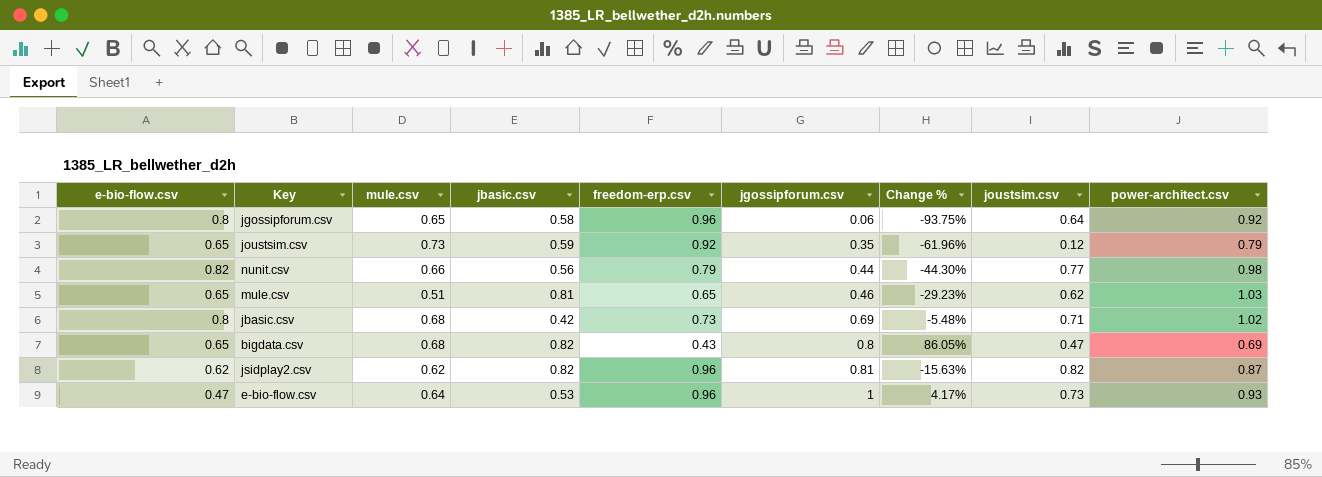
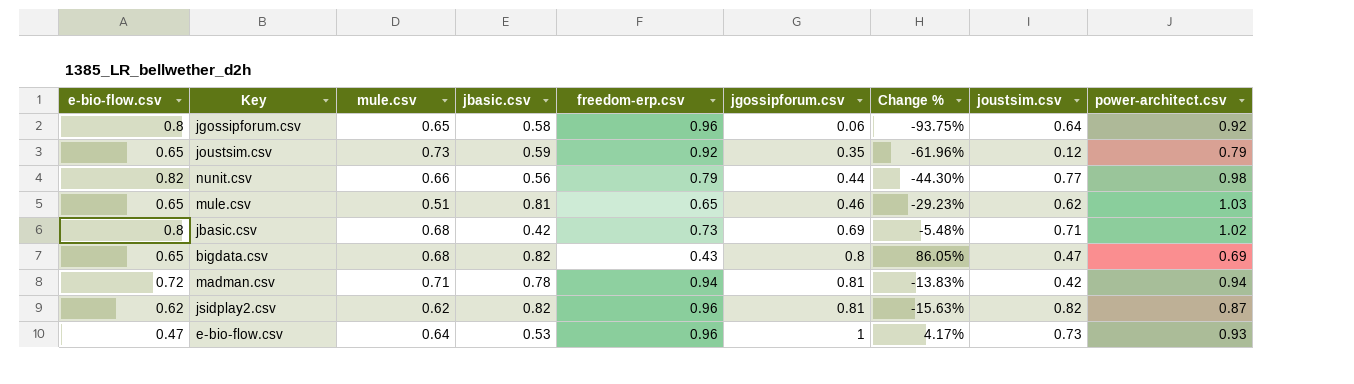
row madman.csv: none -> 0.72 | 0.71 | 0.78 | 0.94 | 0.81 | -13.83% | 0.42 | 0.94

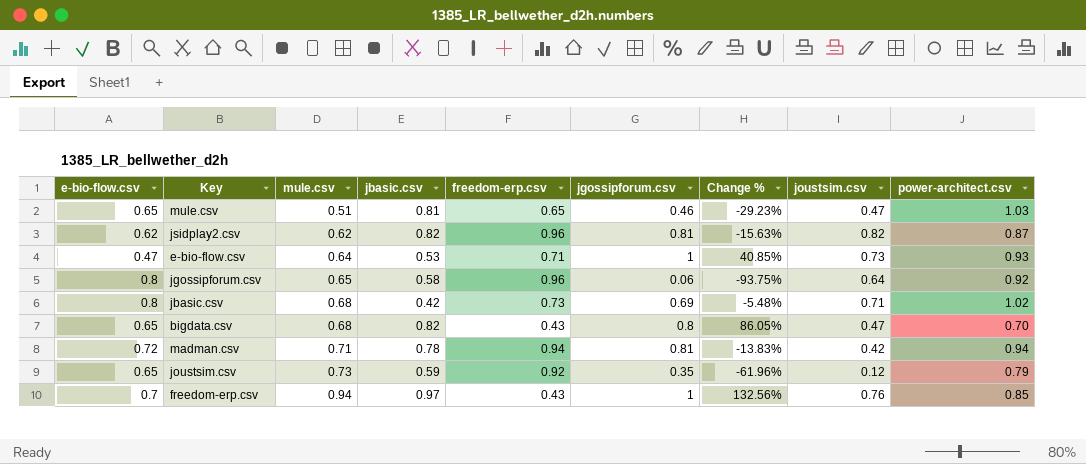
row order: jgossipforum.csv ascending -> mule.csv ascending
row nunit.csv: 0.82 | 0.66 | 0.56 | 0.79 | 0.44 | -44.30% | 0.77 | 0.98 -> none
mule.csv | joustsim.csv: 0.62 -> 0.47
e-bio-flow.csv | freedom-erp.csv: 0.96 -> 0.71
e-bio-flow.csv | Change %: 4.17% -> 40.85%
bigdata.csv | power-architect.csv: 0.69 -> 0.70
row freedom-erp.csv: none -> 0.7 | 0.94 | 0.97 | 0.43 | 1 | 132.56% | 0.76 | 0.85

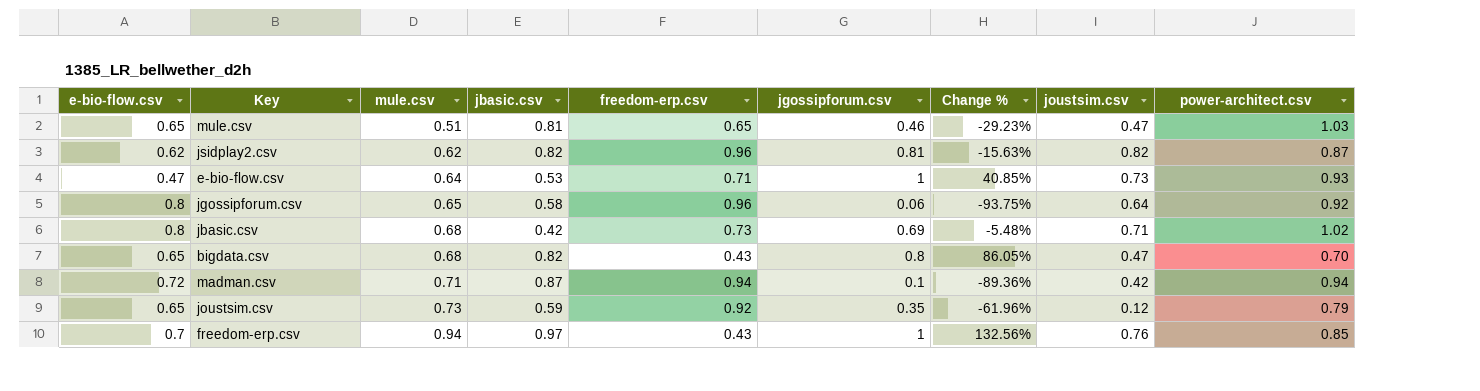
madman.csv | jbasic.csv: 0.78 -> 0.87
madman.csv | jgossipforum.csv: 0.81 -> 0.1
madman.csv | Change %: -13.83% -> -89.36%

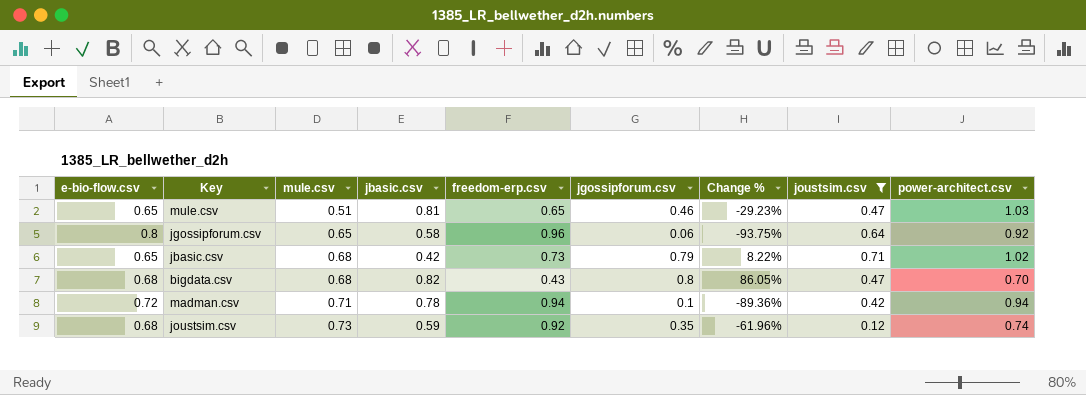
filter: none -> joustsim.csv <= 0.71
jbasic.csv | e-bio-flow.csv: 0.8 -> 0.65
jbasic.csv | jgossipforum.csv: 0.69 -> 0.79
jbasic.csv | Change %: -5.48% -> 8.22%
bigdata.csv | e-bio-flow.csv: 0.65 -> 0.68
madman.csv | jbasic.csv: 0.87 -> 0.78
joustsim.csv | e-bio-flow.csv: 0.65 -> 0.68
joustsim.csv | power-architect.csv: 0.79 -> 0.74

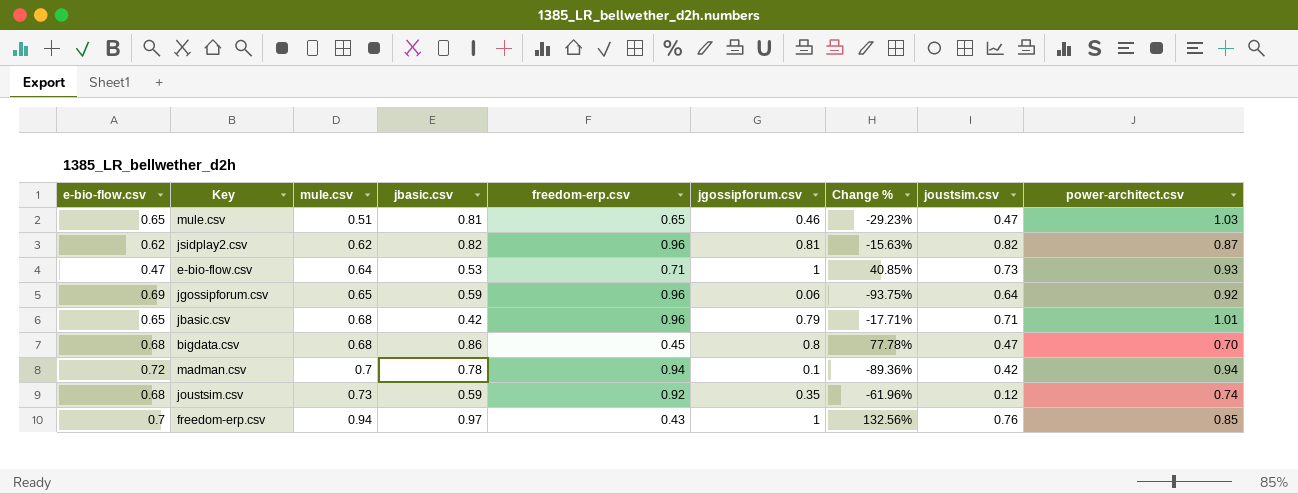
filter: joustsim.csv <= 0.71 -> none
jgossipforum.csv | e-bio-flow.csv: 0.8 -> 0.69
jgossipforum.csv | jbasic.csv: 0.58 -> 0.59
jbasic.csv | freedom-erp.csv: 0.73 -> 0.96
jbasic.csv | Change %: 8.22% -> -17.71%
jbasic.csv | power-architect.csv: 1.02 -> 1.01
bigdata.csv | jbasic.csv: 0.82 -> 0.86
bigdata.csv | freedom-erp.csv: 0.43 -> 0.45
bigdata.csv | Change %: 86.05% -> 77.78%
madman.csv | mule.csv: 0.71 -> 0.7

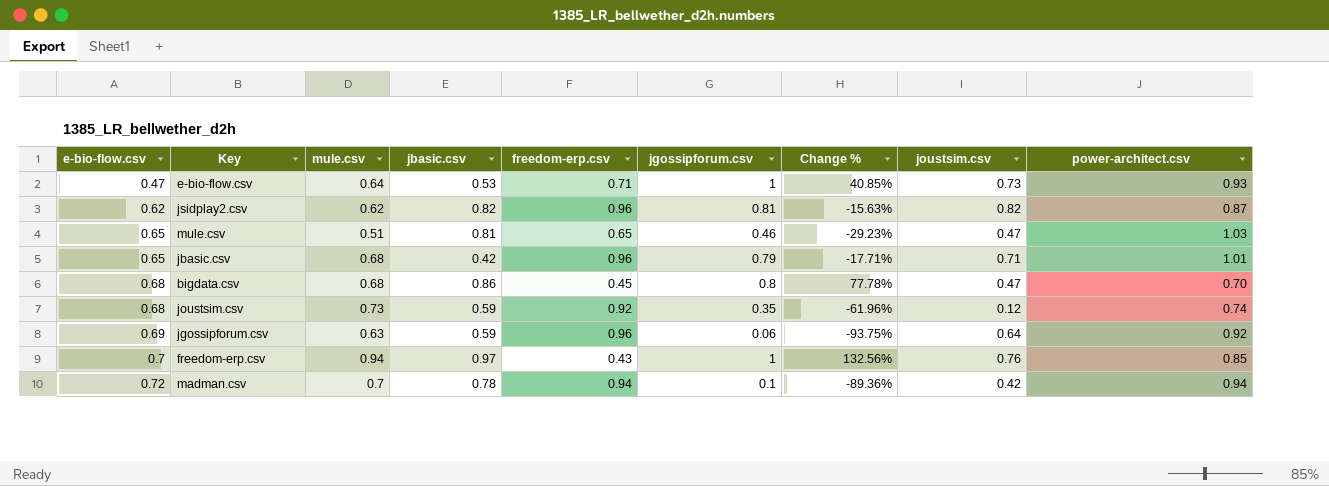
row order: mule.csv ascending -> e-bio-flow.csv ascending
jgossipforum.csv | mule.csv: 0.65 -> 0.63

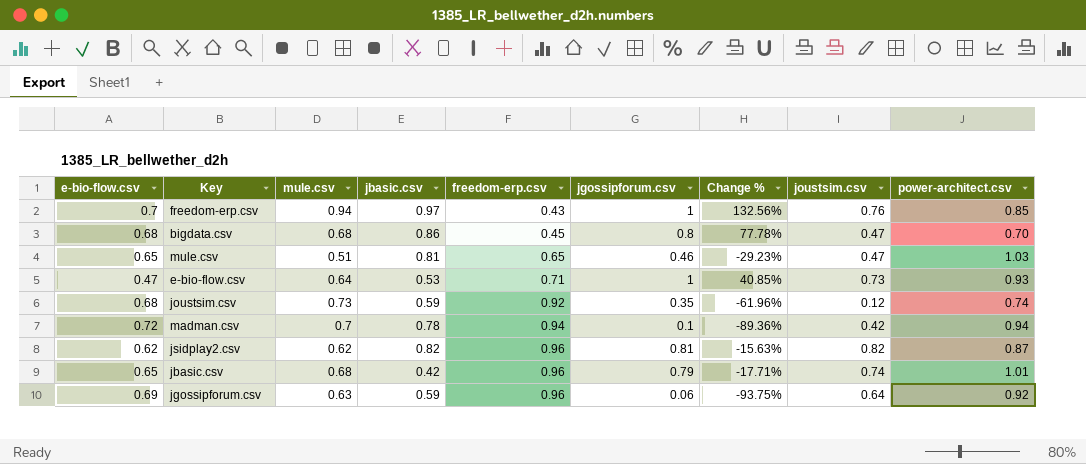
row order: e-bio-flow.csv ascending -> freedom-erp.csv ascending
jbasic.csv | joustsim.csv: 0.71 -> 0.74

